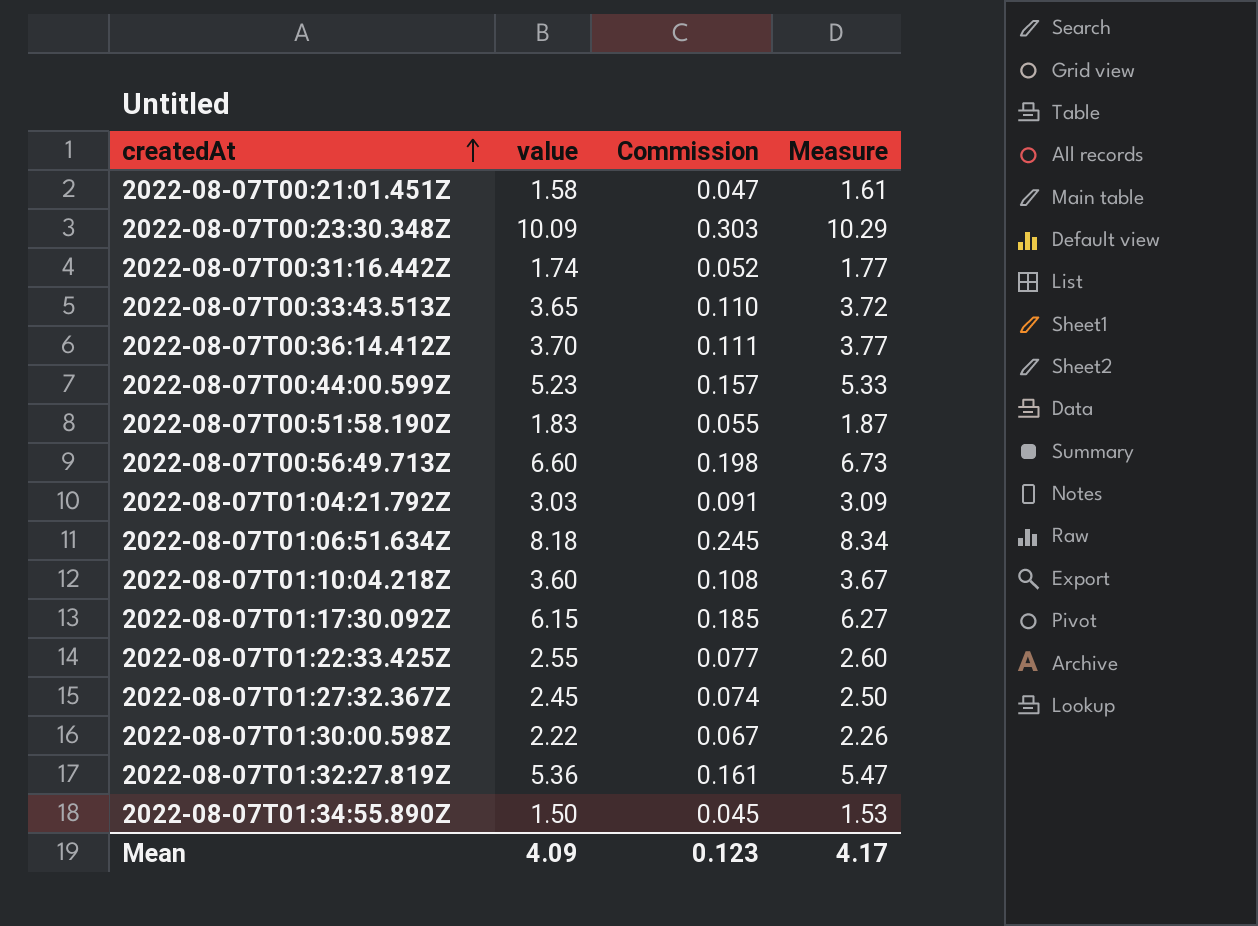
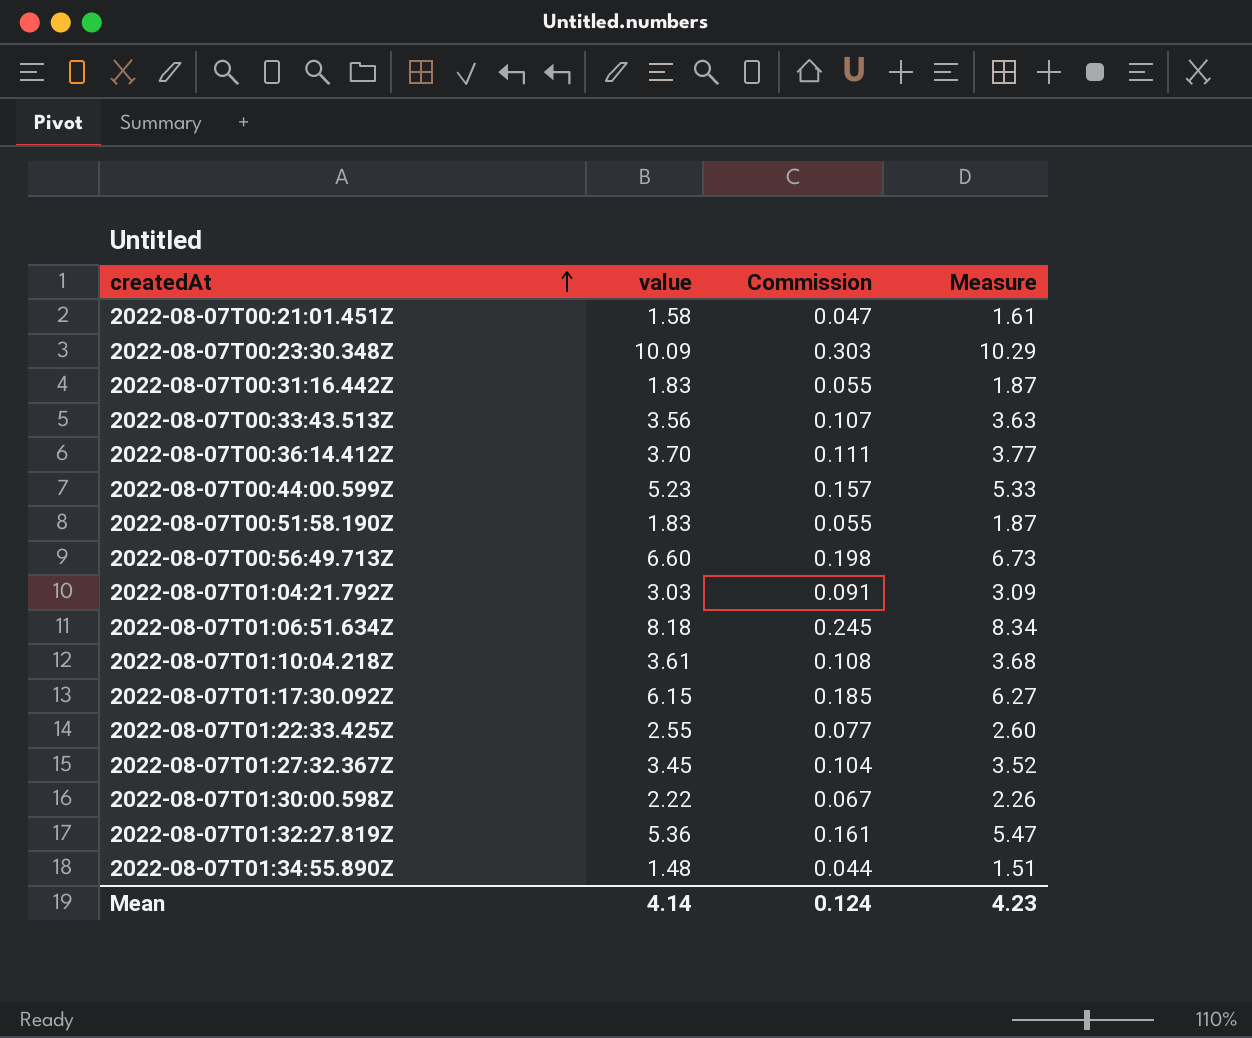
2022-08-07T00:31:16.442Z | value: 1.74 -> 1.83
2022-08-07T00:31:16.442Z | Commission: 0.052 -> 0.055
2022-08-07T00:31:16.442Z | Measure: 1.77 -> 1.87
2022-08-07T00:33:43.513Z | value: 3.65 -> 3.56
2022-08-07T00:33:43.513Z | Commission: 0.110 -> 0.107
2022-08-07T00:33:43.513Z | Measure: 3.72 -> 3.63
2022-08-07T01:10:04.218Z | value: 3.60 -> 3.61
2022-08-07T01:10:04.218Z | Measure: 3.67 -> 3.68
2022-08-07T01:27:32.367Z | value: 2.45 -> 3.45
2022-08-07T01:27:32.367Z | Commission: 0.074 -> 0.104
2022-08-07T01:27:32.367Z | Measure: 2.50 -> 3.52
2022-08-07T01:34:55.890Z | value: 1.50 -> 1.48
2022-08-07T01:34:55.890Z | Commission: 0.045 -> 0.044
2022-08-07T01:34:55.890Z | Measure: 1.53 -> 1.51
Mean | value: 4.09 -> 4.14
Mean | Commission: 0.123 -> 0.124
Mean | Measure: 4.17 -> 4.23

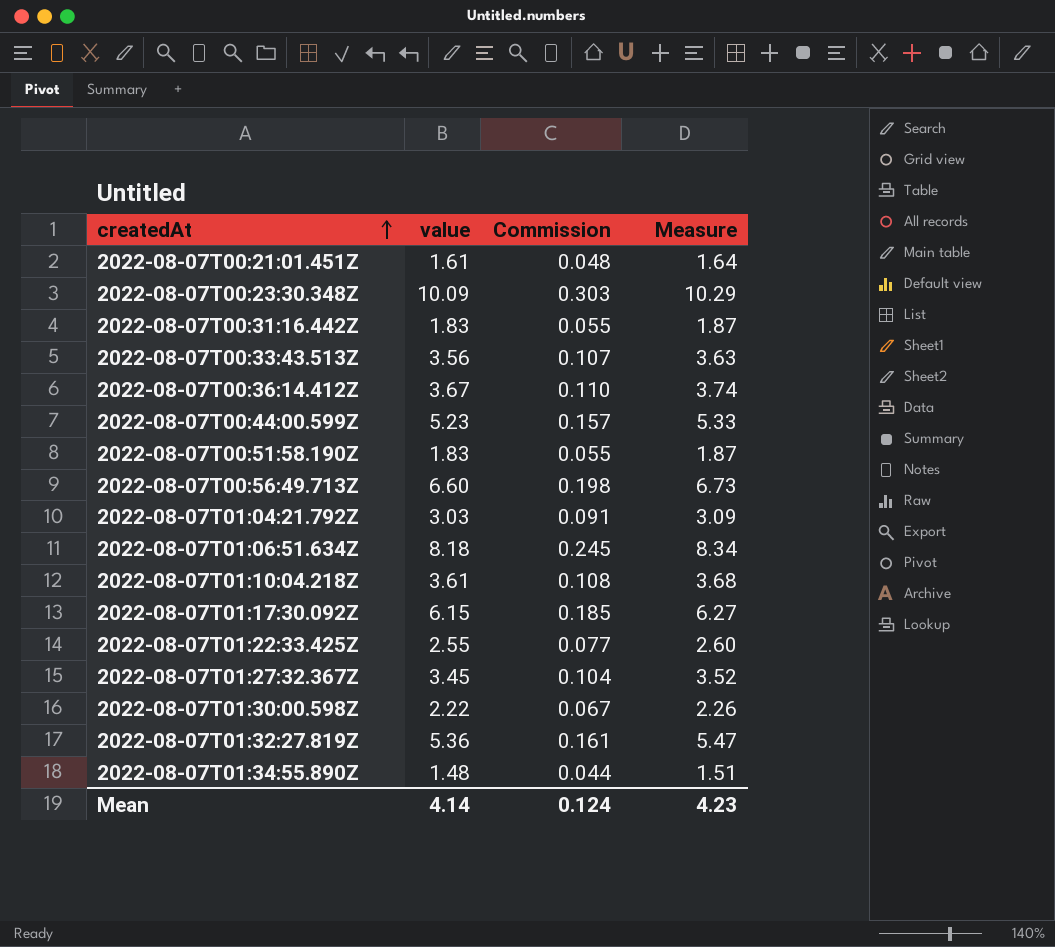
2022-08-07T00:21:01.451Z | value: 1.58 -> 1.61
2022-08-07T00:21:01.451Z | Commission: 0.047 -> 0.048
2022-08-07T00:21:01.451Z | Measure: 1.61 -> 1.64
2022-08-07T00:36:14.412Z | value: 3.70 -> 3.67
2022-08-07T00:36:14.412Z | Commission: 0.111 -> 0.110
2022-08-07T00:36:14.412Z | Measure: 3.77 -> 3.74

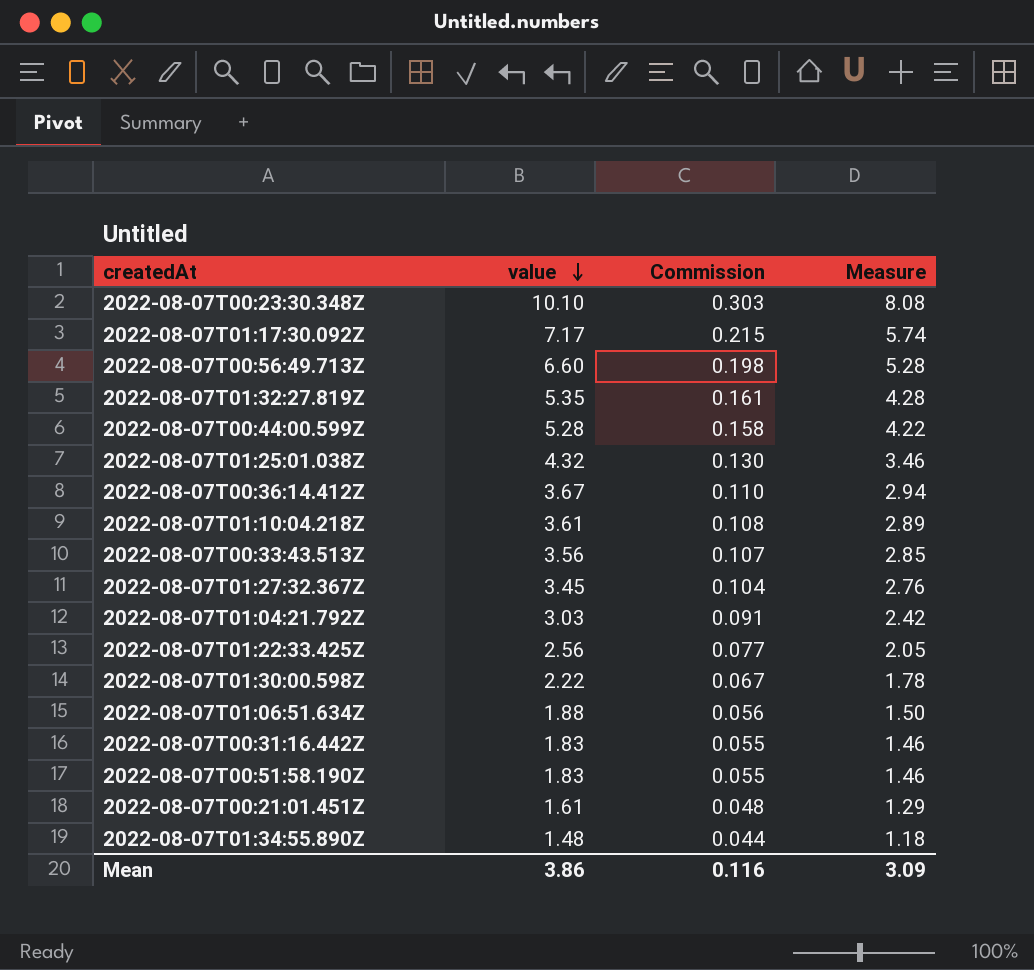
row order: createdAt ascending -> value descending
column Measure | formula: [value] * 1.02 -> [value] * 0.8
2022-08-07T00:23:30.348Z | value: 10.09 -> 10.10
2022-08-07T01:17:30.092Z | value: 6.15 -> 7.17
2022-08-07T01:17:30.092Z | Commission: 0.185 -> 0.215
2022-08-07T01:32:27.819Z | value: 5.36 -> 5.35
2022-08-07T00:44:00.599Z | value: 5.23 -> 5.28
2022-08-07T00:44:00.599Z | Commission: 0.157 -> 0.158
row 2022-08-07T01:25:01.038Z: none -> 4.32 | 0.130 | 3.46
2022-08-07T01:22:33.425Z | value: 2.55 -> 2.56
2022-08-07T01:06:51.634Z | value: 8.18 -> 1.88
2022-08-07T01:06:51.634Z | Commission: 0.245 -> 0.056
Mean | value: 4.14 -> 3.86
Mean | Commission: 0.124 -> 0.116
Mean | Measure: 4.23 -> 3.09

